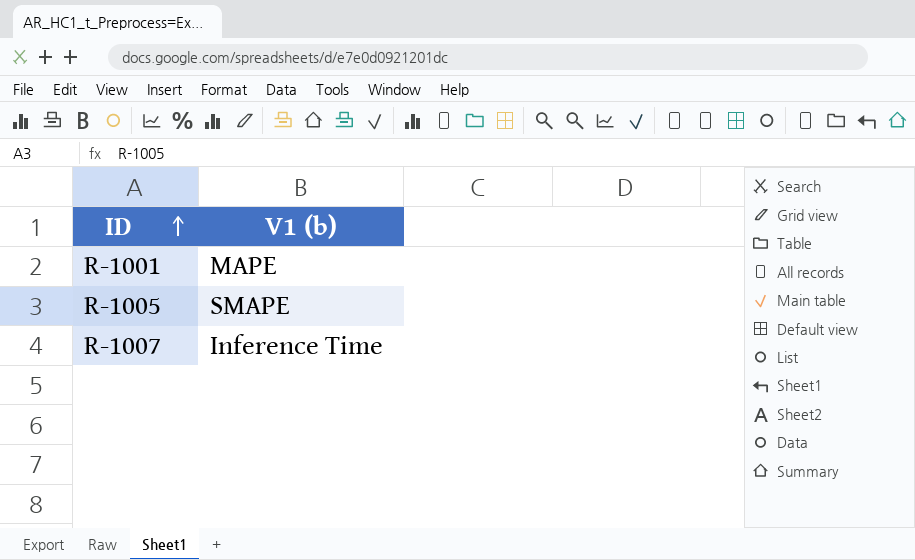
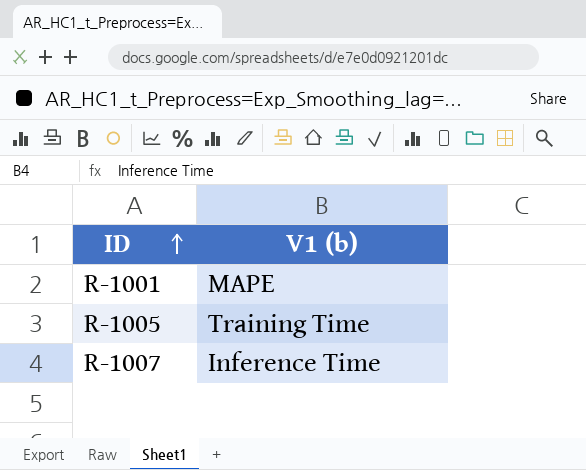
R-1005 | V1 (b): SMAPE -> Training Time

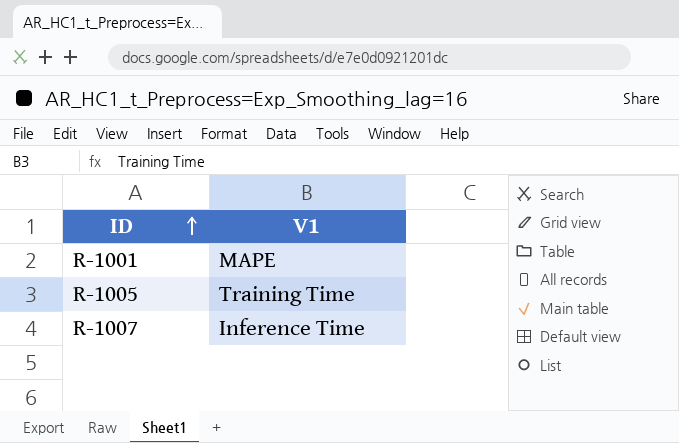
column name: V1 (b) -> V1

